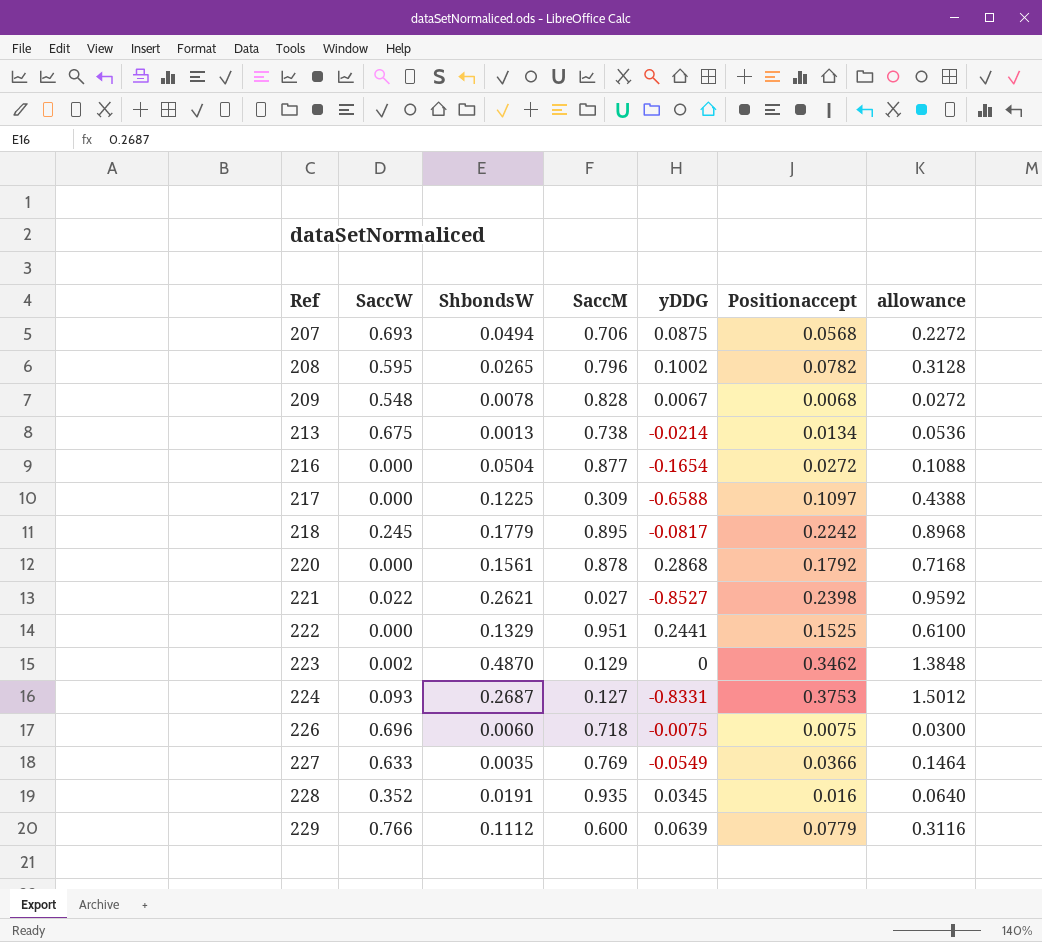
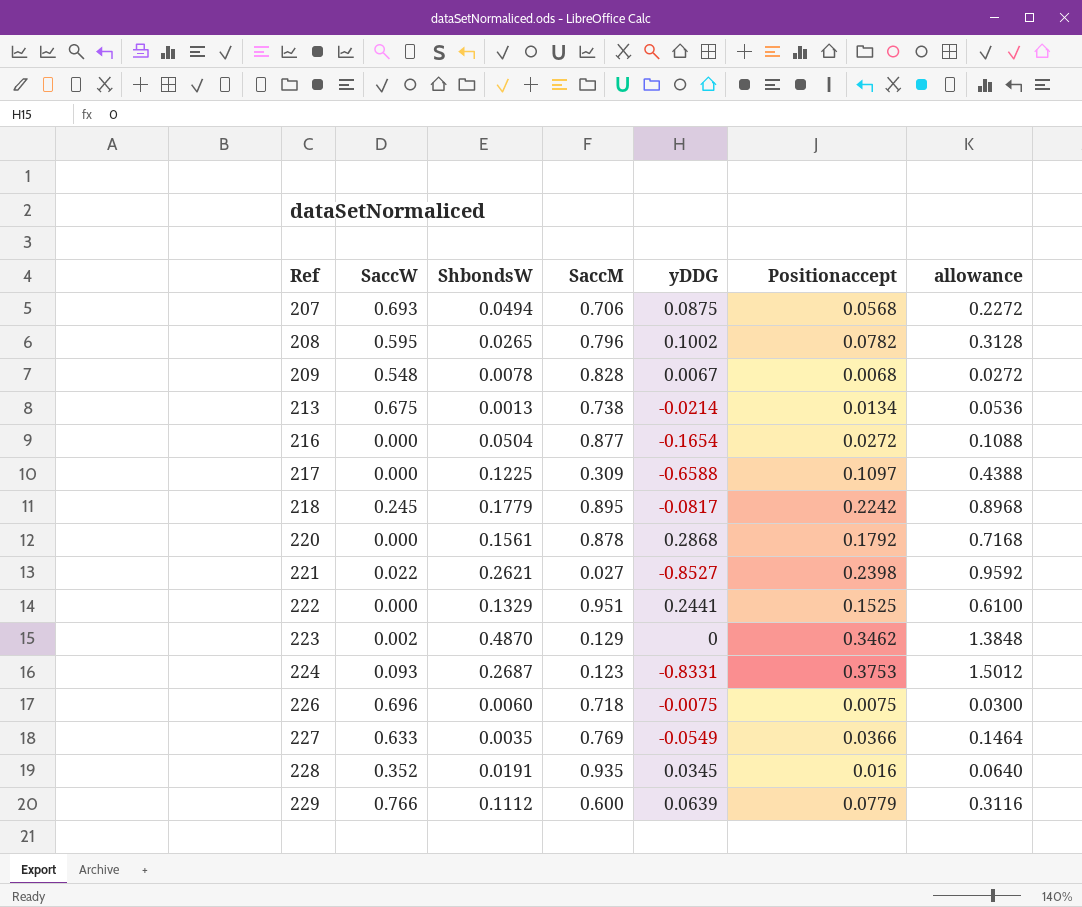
224 | SaccM: 0.127 -> 0.123

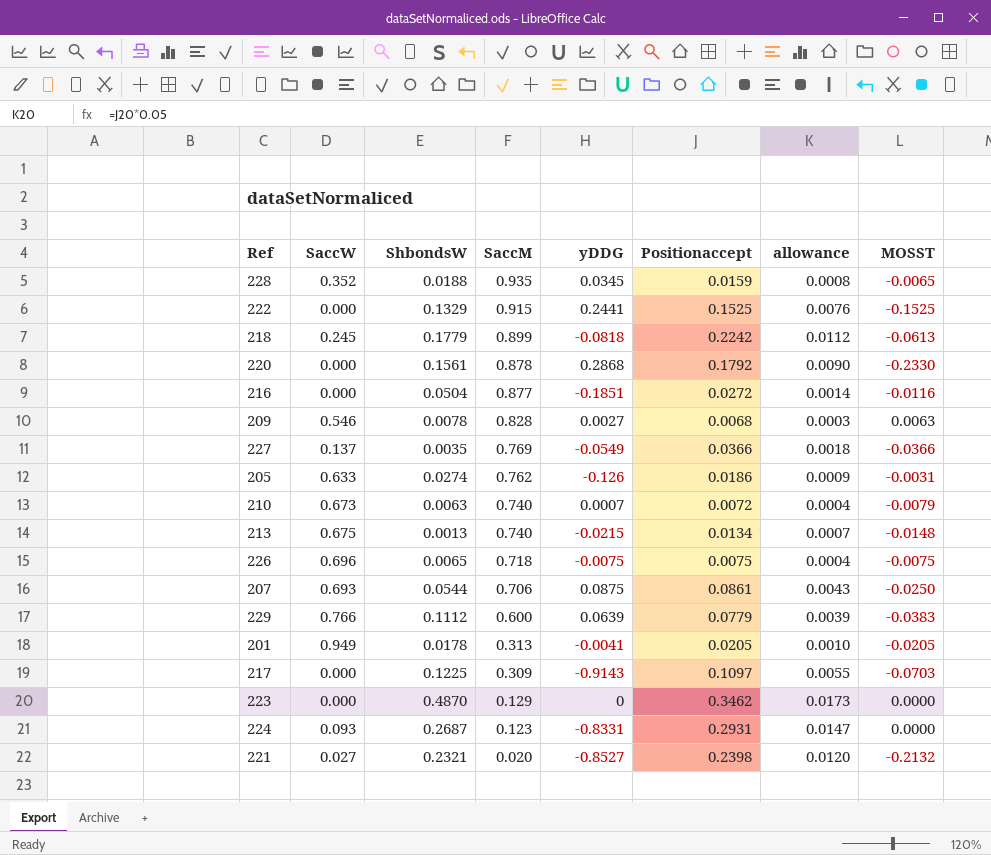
row order: Ref ascending -> SaccM descending
column allowance | formula: [Positionaccept] * 4 -> [Positionaccept] * 0.05
column MOSST | position: none -> 8
row 208: 0.595 | 0.0265 | 0.796 | 0.1002 | 0.0782 | 0.3128 -> none
228 | ShbondsW: 0.0191 -> 0.0188
228 | Positionaccept: 0.016 -> 0.0159
222 | SaccM: 0.951 -> 0.915
218 | SaccM: 0.895 -> 0.899
218 | yDDG: -0.0817 -> -0.0818
216 | yDDG: -0.1654 -> -0.1851
209 | SaccW: 0.548 -> 0.546
209 | yDDG: 0.0067 -> 0.0027
227 | SaccW: 0.633 -> 0.137
row 205: none -> 0.633 | 0.0274 | 0.762 | -0.126 | 0.0186 | 0.0009 | -0.0031
row 210: none -> 0.673 | 0.0063 | 0.740 | 0.0007 | 0.0072 | 0.0004 | -0.0079
213 | SaccM: 0.738 -> 0.740
213 | yDDG: -0.0214 -> -0.0215
226 | ShbondsW: 0.0060 -> 0.0065
207 | ShbondsW: 0.0494 -> 0.0544
207 | Positionaccept: 0.0568 -> 0.0861
row 201: none -> 0.949 | 0.0178 | 0.313 | -0.0041 | 0.0205 | 0.0010 | -0.0205
217 | yDDG: -0.6588 -> -0.9143
223 | SaccW: 0.002 -> 0.000
224 | Positionaccept: 0.3753 -> 0.2931
221 | SaccW: 0.022 -> 0.027
221 | ShbondsW: 0.2621 -> 0.2321
221 | SaccM: 0.027 -> 0.020

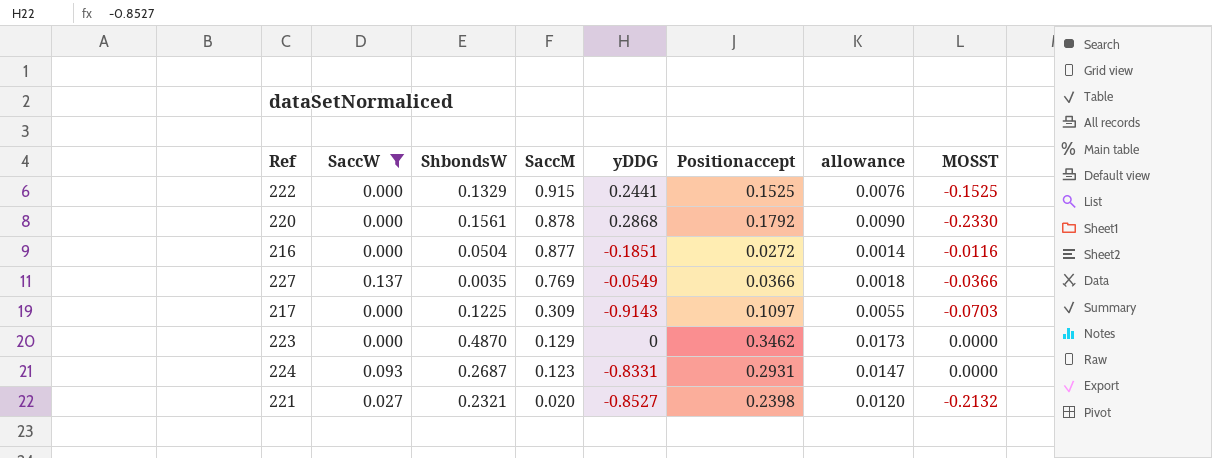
filter: none -> SaccW <= 0.137

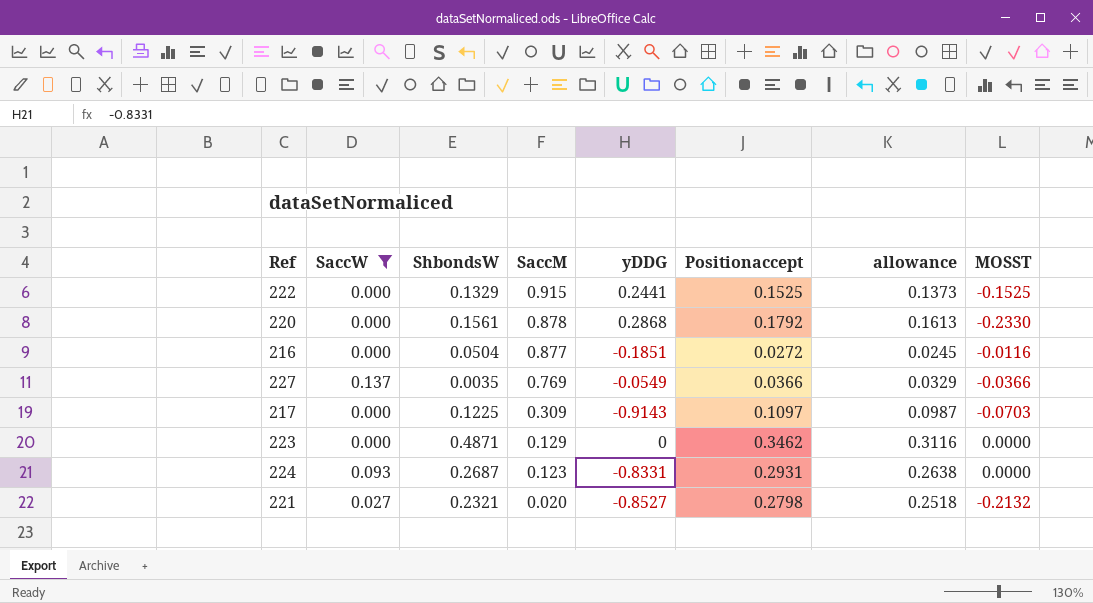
column allowance | formula: [Positionaccept] * 0.05 -> [Positionaccept] * 0.9
223 | ShbondsW: 0.4870 -> 0.4871
221 | Positionaccept: 0.2398 -> 0.2798

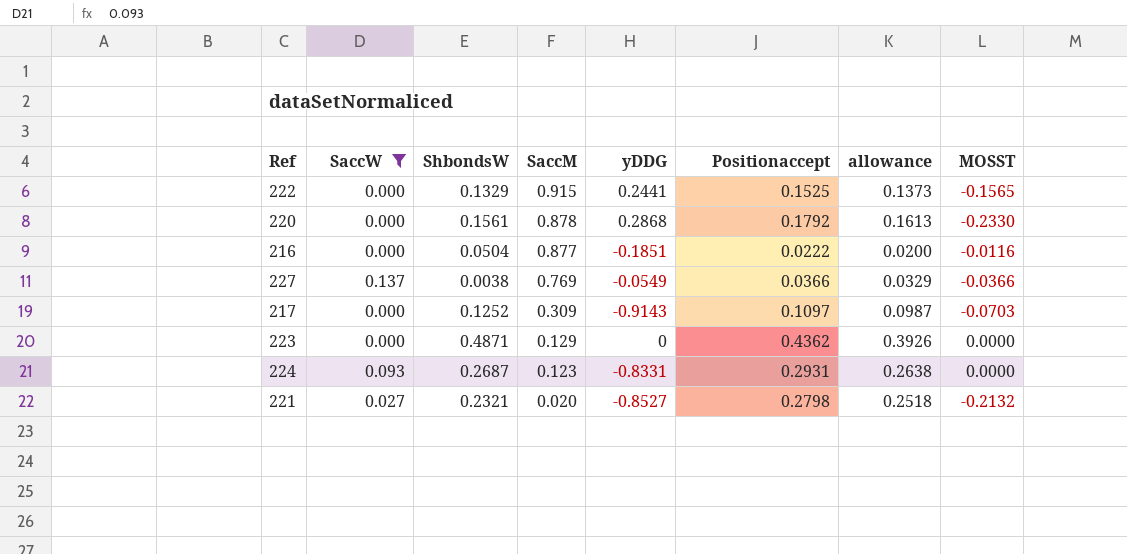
222 | MOSST: -0.1525 -> -0.1565
216 | Positionaccept: 0.0272 -> 0.0222
216 | allowance: 0.0245 -> 0.0200
227 | ShbondsW: 0.0035 -> 0.0038
217 | ShbondsW: 0.1225 -> 0.1252
223 | Positionaccept: 0.3462 -> 0.4362
223 | allowance: 0.3116 -> 0.3926

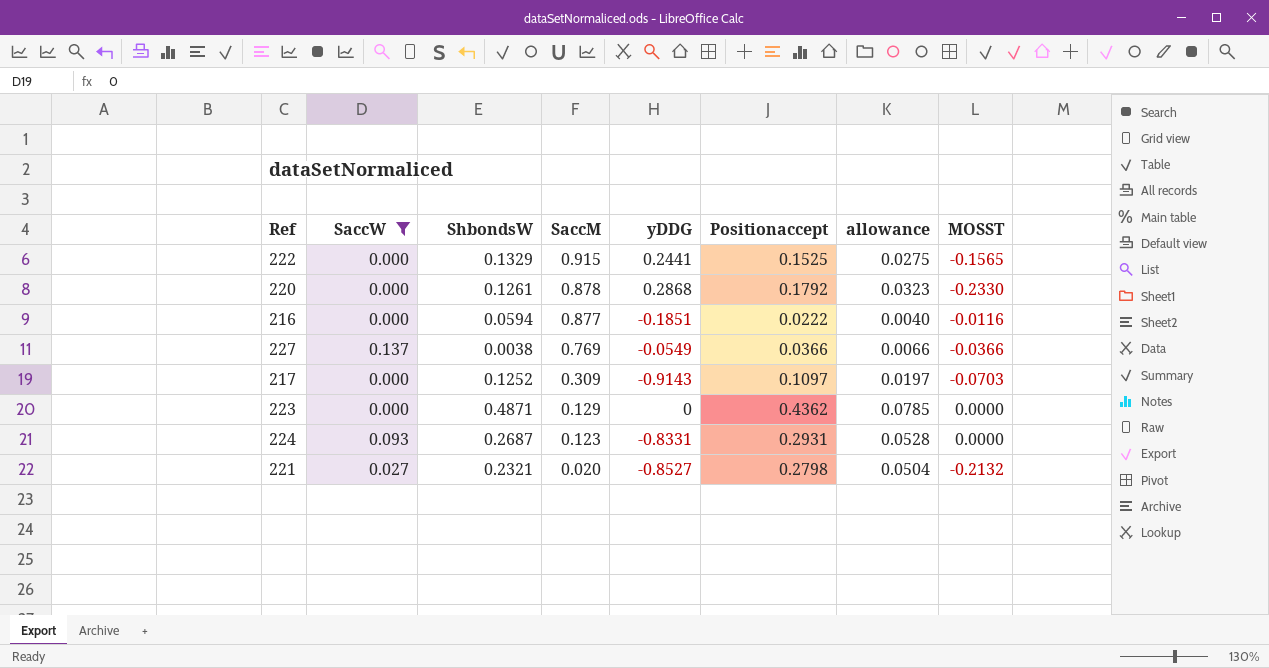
column allowance | formula: [Positionaccept] * 0.9 -> [Positionaccept] * 0.18
220 | ShbondsW: 0.1561 -> 0.1261
216 | ShbondsW: 0.0504 -> 0.0594

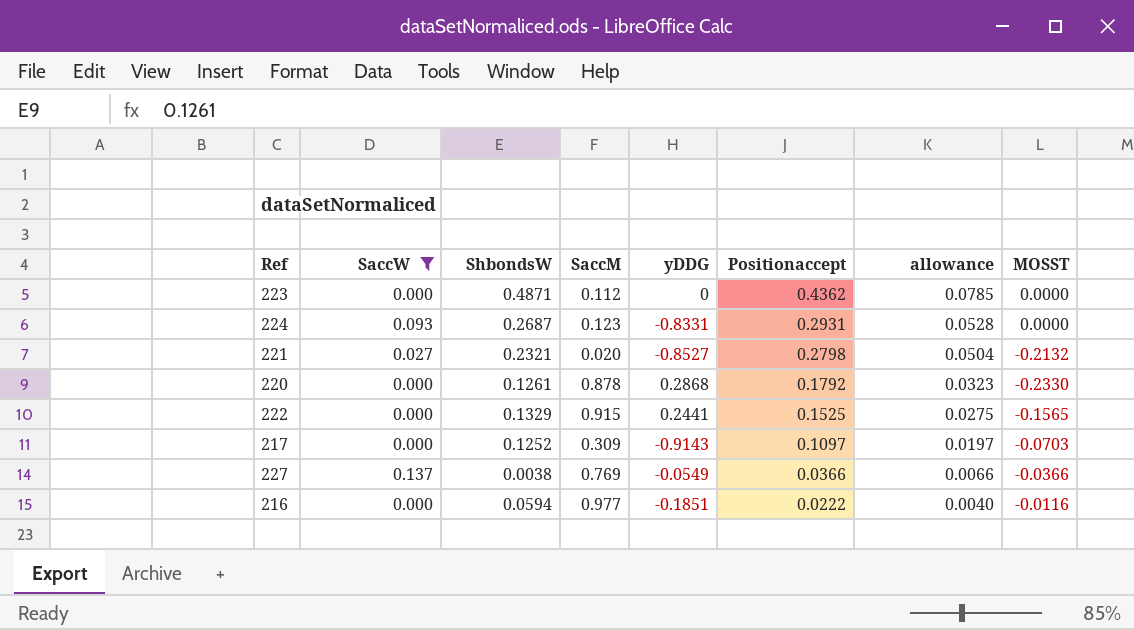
row order: SaccM descending -> Positionaccept descending
223 | SaccM: 0.129 -> 0.112
216 | SaccM: 0.877 -> 0.977

